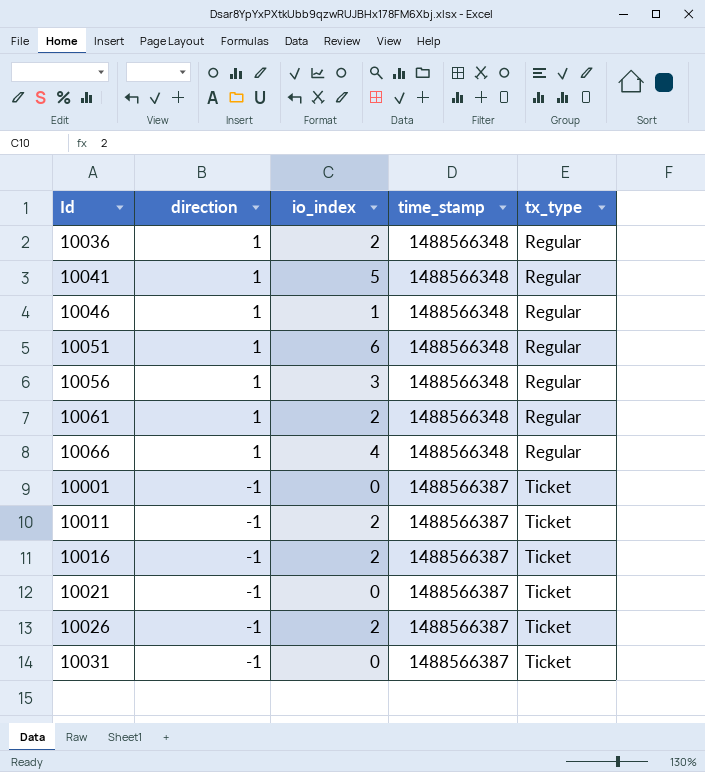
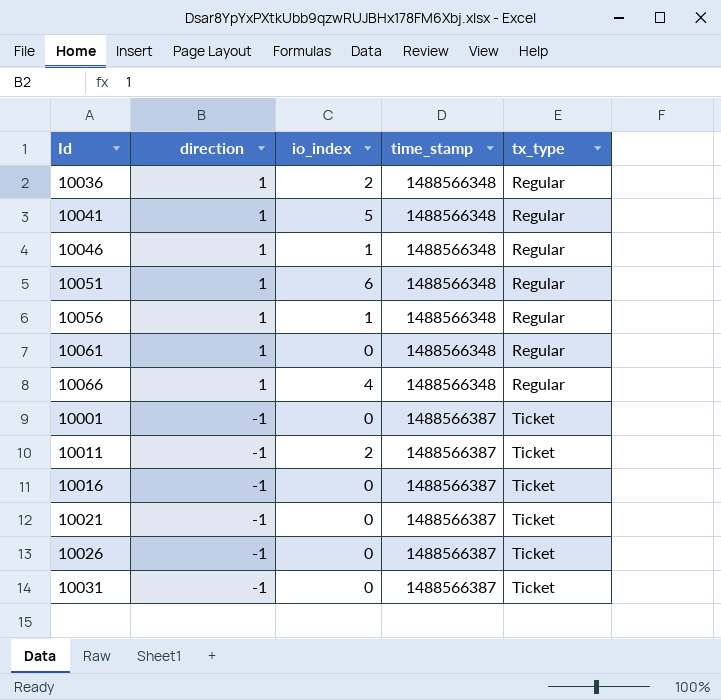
10056 | io_index: 3 -> 1
10061 | io_index: 2 -> 0
10016 | io_index: 2 -> 0
10026 | io_index: 2 -> 0

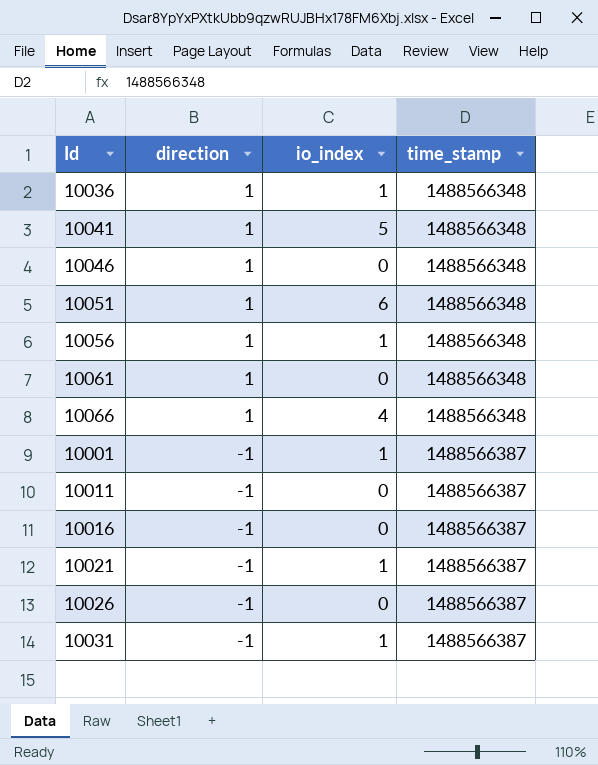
column tx_type | position: 5 -> none
10036 | io_index: 2 -> 1
10046 | io_index: 1 -> 0
10001 | io_index: 0 -> 1
10011 | io_index: 2 -> 0
10021 | io_index: 0 -> 1
10031 | io_index: 0 -> 1

